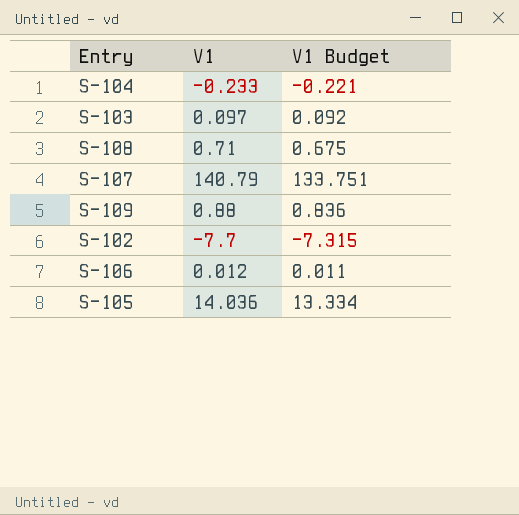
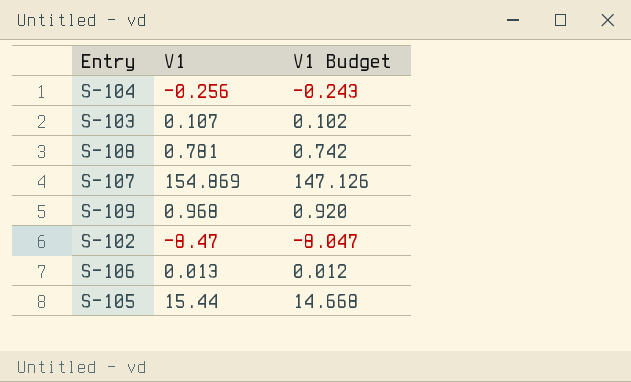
S-104 | V1: -0.233 -> -0.256
S-104 | V1 Budget: -0.221 -> -0.243
S-103 | V1: 0.097 -> 0.107
S-103 | V1 Budget: 0.092 -> 0.102
S-108 | V1: 0.71 -> 0.781
S-108 | V1 Budget: 0.675 -> 0.742
S-107 | V1: 140.79 -> 154.869
S-107 | V1 Budget: 133.751 -> 147.126
S-109 | V1: 0.88 -> 0.968
S-109 | V1 Budget: 0.836 -> 0.920
S-102 | V1: -7.7 -> -8.47
S-102 | V1 Budget: -7.315 -> -8.047
S-106 | V1: 0.012 -> 0.013
S-106 | V1 Budget: 0.011 -> 0.012
S-105 | V1: 14.036 -> 15.44
S-105 | V1 Budget: 13.334 -> 14.668

